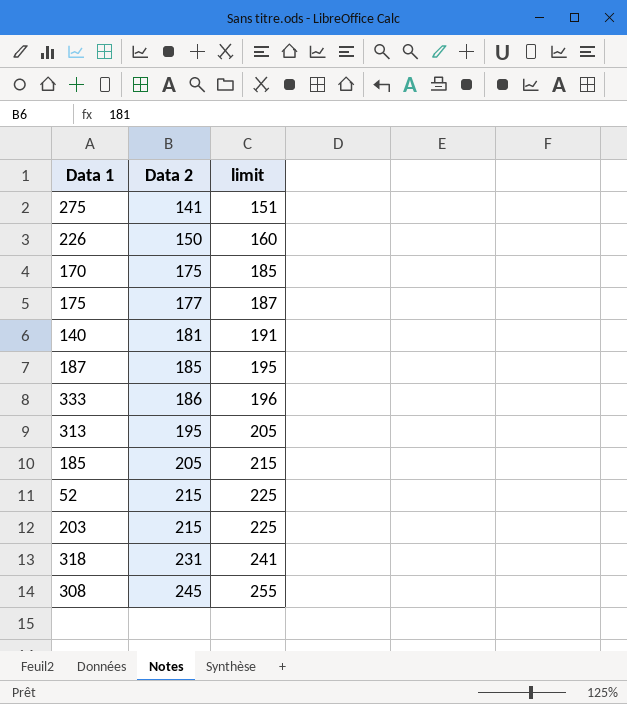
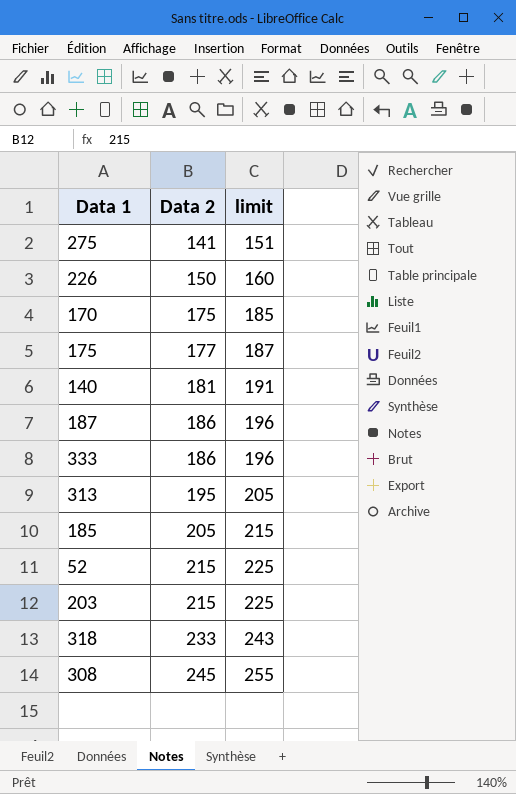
187 | Data 2: 185 -> 186
187 | limit: 195 -> 196
318 | Data 2: 231 -> 233
318 | limit: 241 -> 243

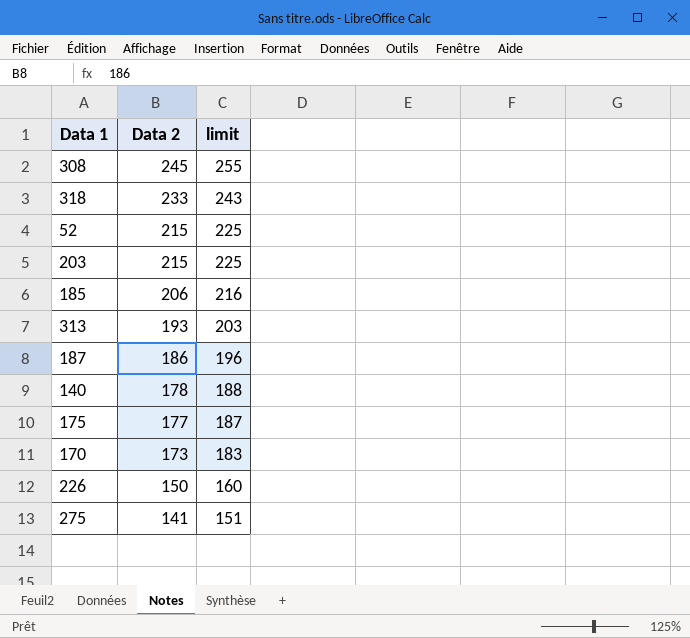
row order: Data 2 ascending -> Data 2 descending
row 333: 186 | 196 -> none
185 | Data 2: 205 -> 206
185 | limit: 215 -> 216
313 | Data 2: 195 -> 193
313 | limit: 205 -> 203
140 | Data 2: 181 -> 178
140 | limit: 191 -> 188
170 | Data 2: 175 -> 173
170 | limit: 185 -> 183

